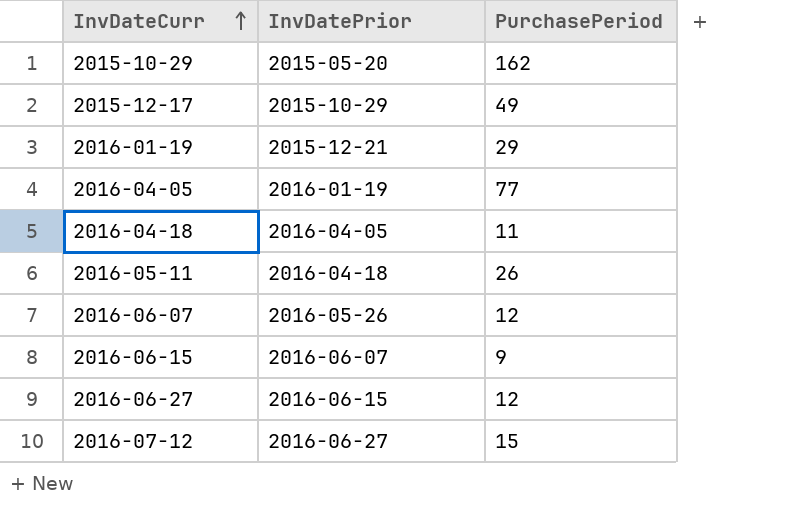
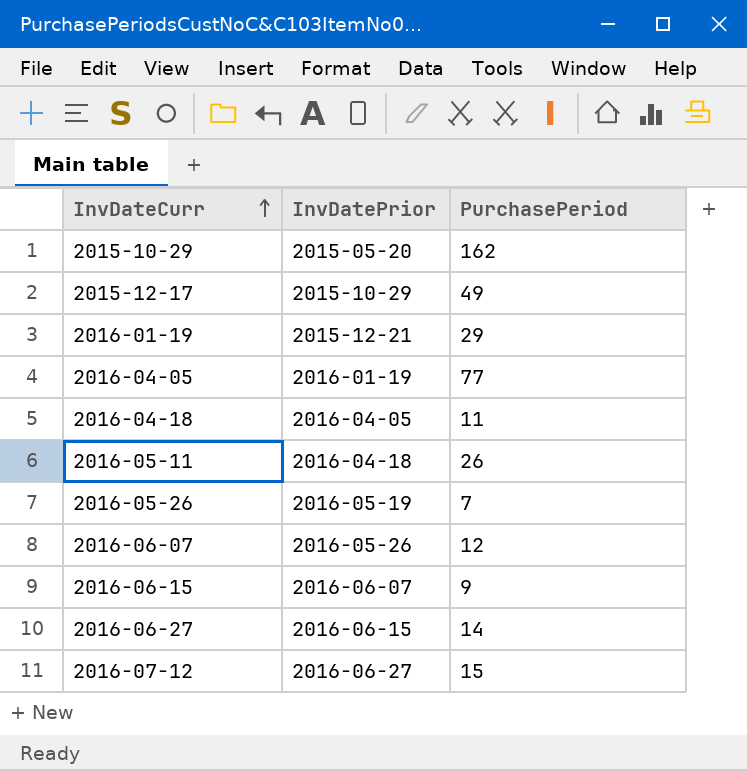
row 2016-05-26: none -> 2016-05-19 | 7
2016-06-27 | PurchasePeriod: 12 -> 14

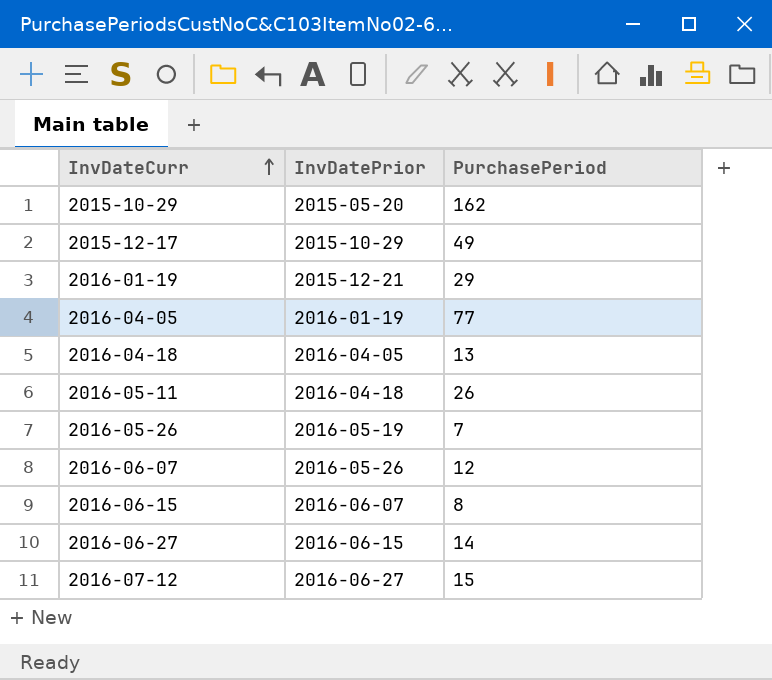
2016-04-18 | PurchasePeriod: 11 -> 13
2016-06-15 | PurchasePeriod: 9 -> 8

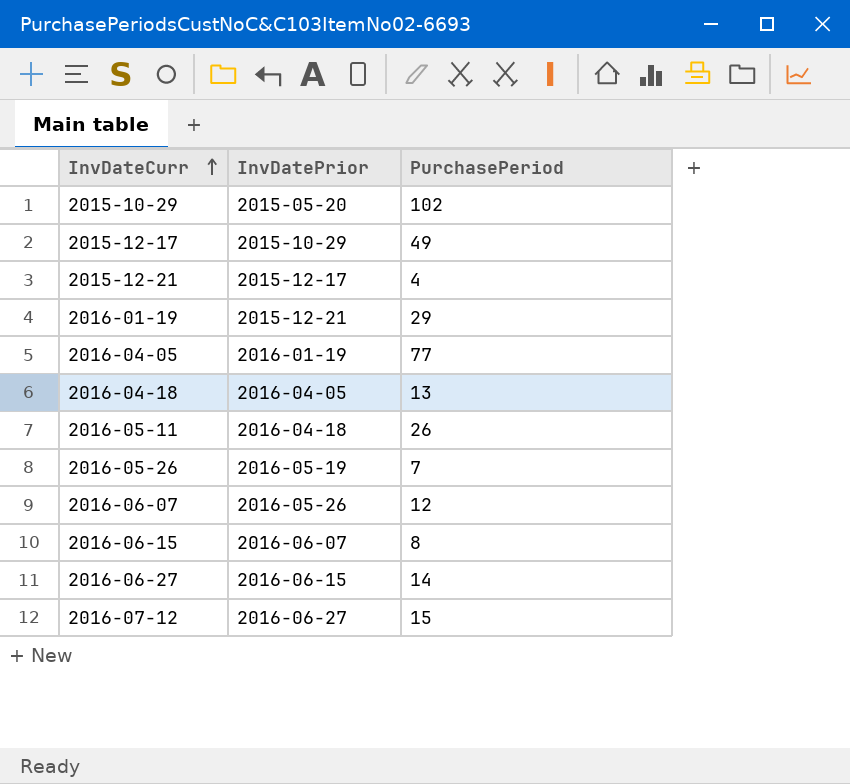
2015-10-29 | PurchasePeriod: 162 -> 102
row 2015-12-21: none -> 2015-12-17 | 4

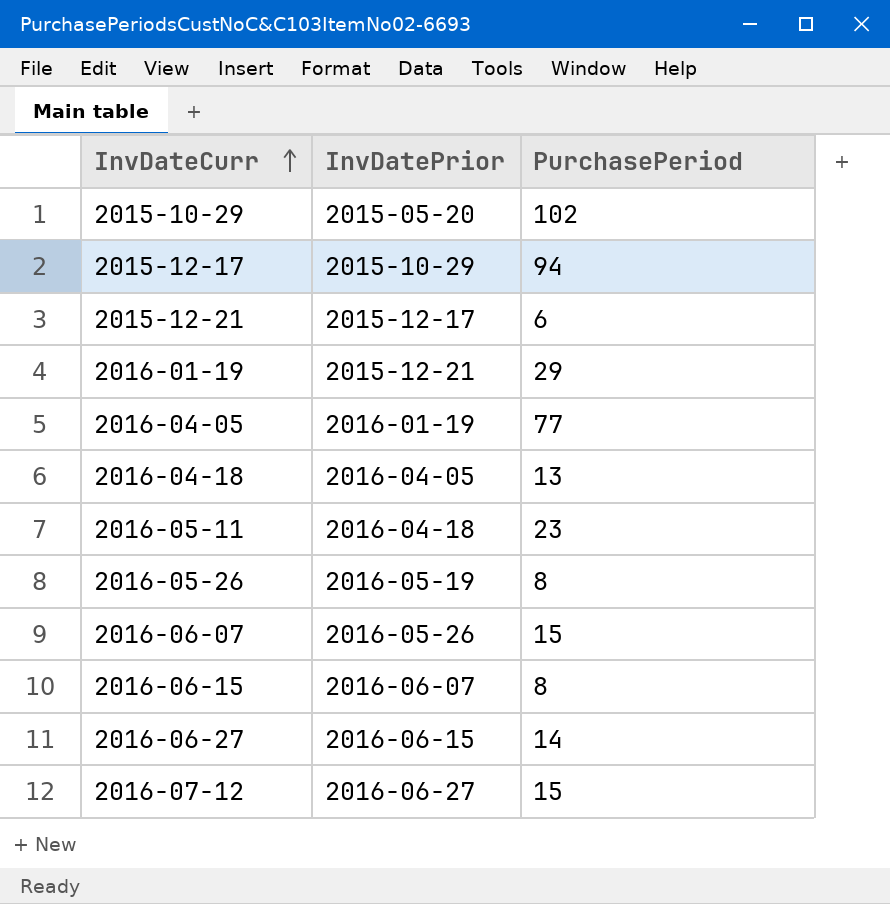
2015-12-17 | PurchasePeriod: 49 -> 94
2015-12-21 | PurchasePeriod: 4 -> 6
2016-05-11 | PurchasePeriod: 26 -> 23
2016-05-26 | PurchasePeriod: 7 -> 8
2016-06-07 | PurchasePeriod: 12 -> 15

